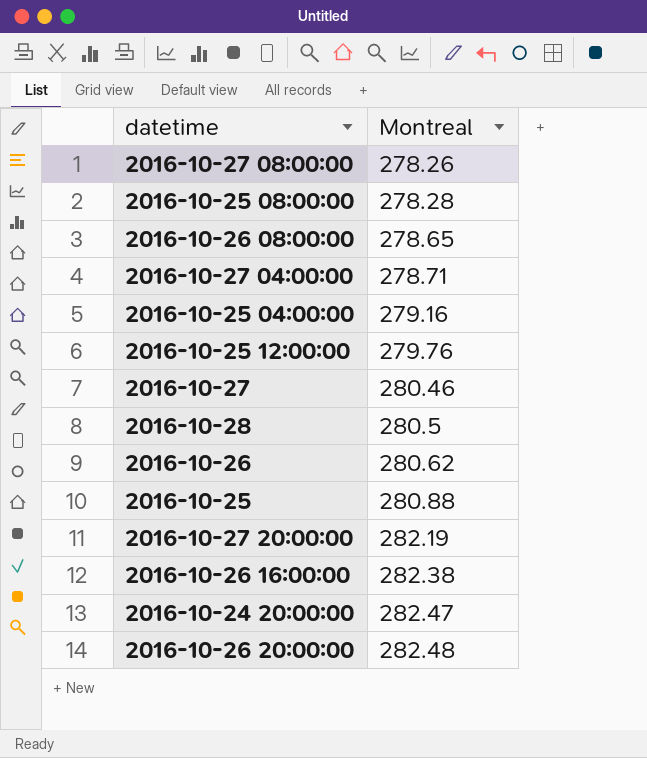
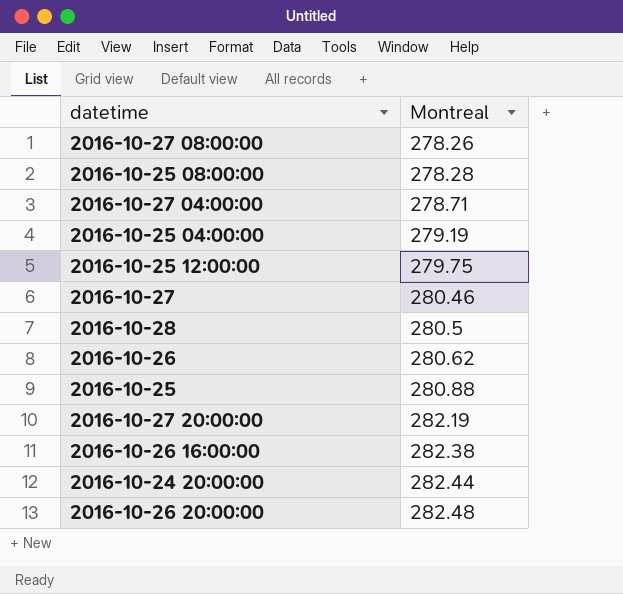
row 2016-10-26 08:00:00: 278.65 -> none
2016-10-25 04:00:00 | Montreal: 279.16 -> 279.19
2016-10-25 12:00:00 | Montreal: 279.76 -> 279.75
2016-10-24 20:00:00 | Montreal: 282.47 -> 282.44

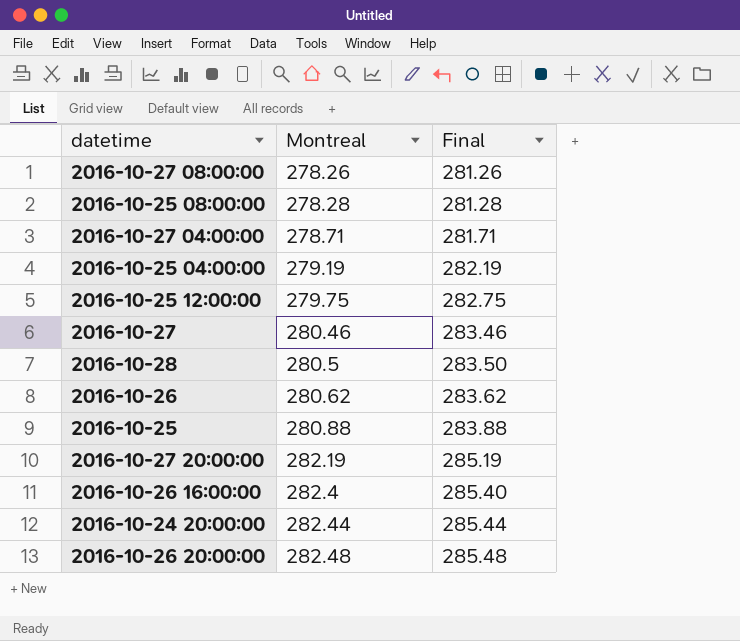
column Final | formula: none -> [Montreal] + 3
2016-10-26 16:00:00 | Montreal: 282.38 -> 282.4

